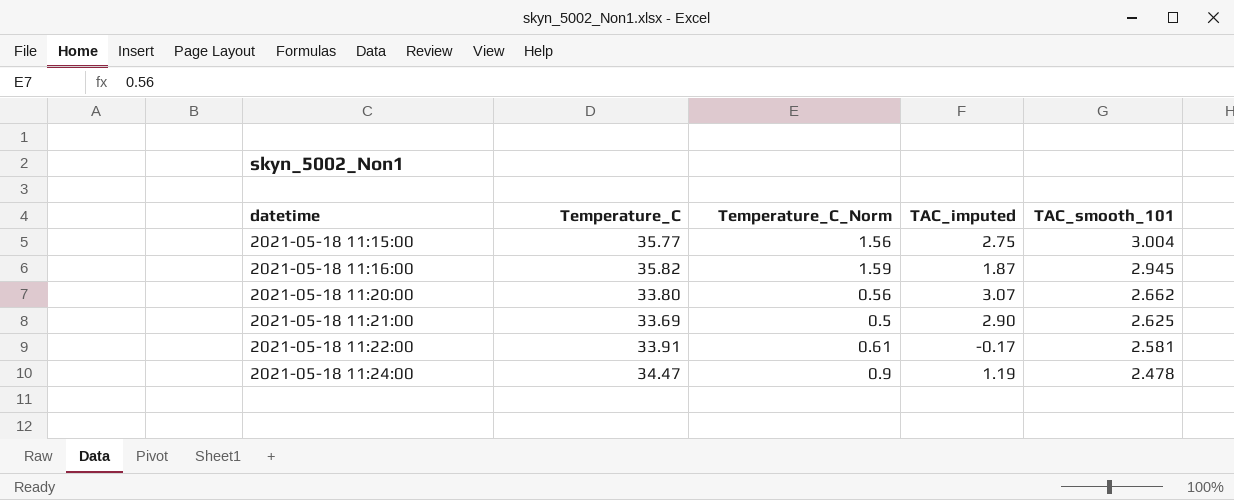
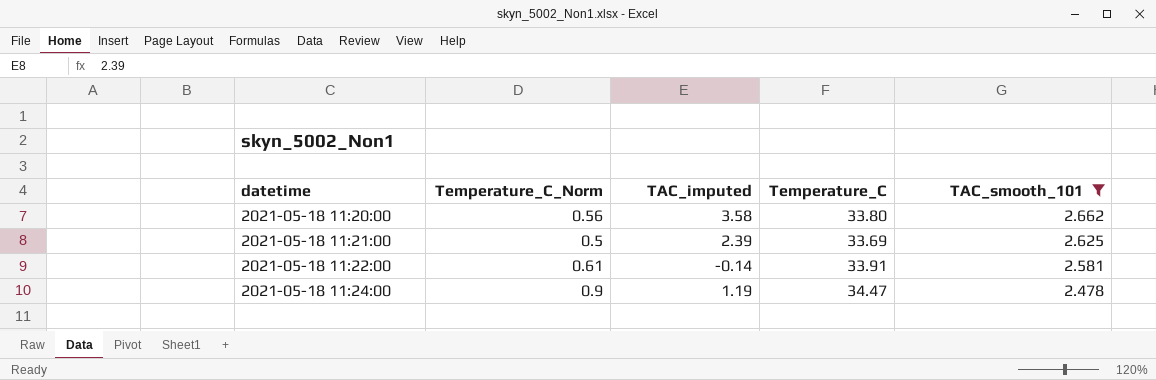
filter: none -> TAC_smooth_101 <= 2.662
column Temperature_C | position: 2 -> 4
2021-05-18 11:20:00 | TAC_imputed: 3.07 -> 3.58
2021-05-18 11:21:00 | TAC_imputed: 2.90 -> 2.39
2021-05-18 11:22:00 | TAC_imputed: -0.17 -> -0.14

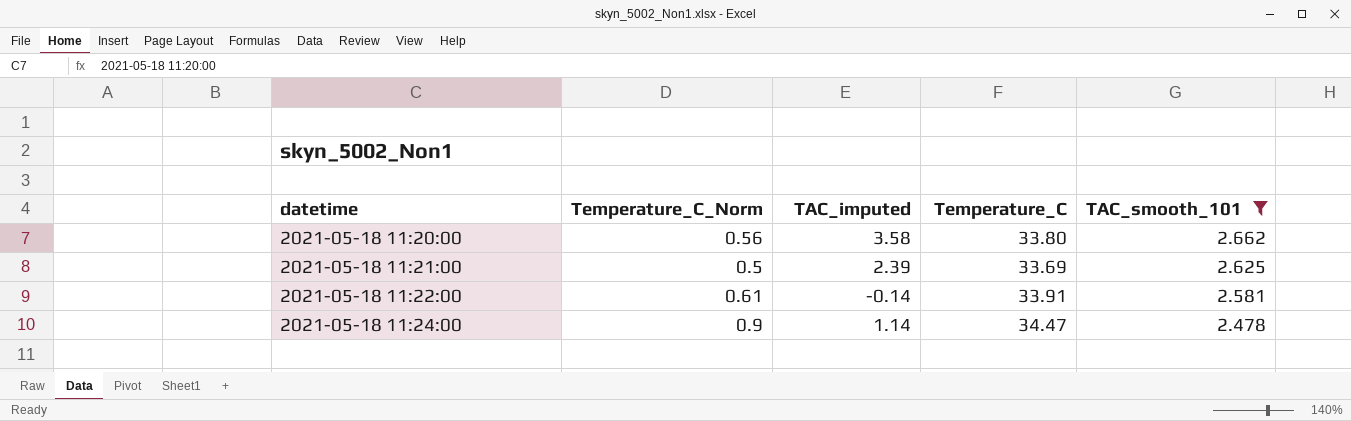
2021-05-18 11:24:00 | TAC_imputed: 1.19 -> 1.14

